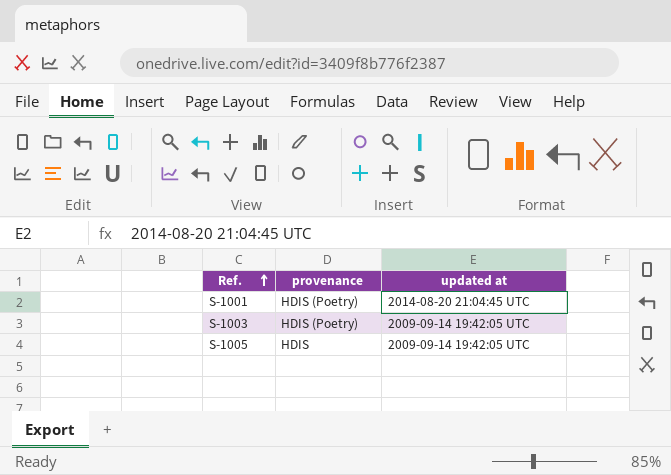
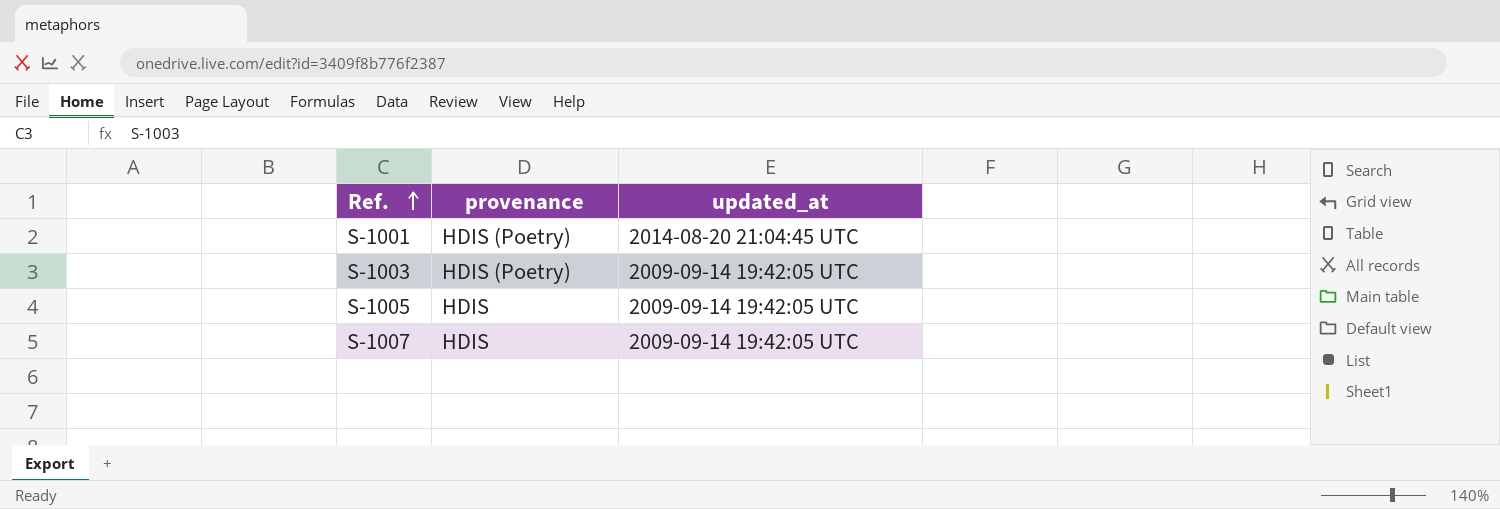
column name: updated at -> updated_at
row S-1007: none -> HDIS | 2009-09-14 19:42:05 UTC

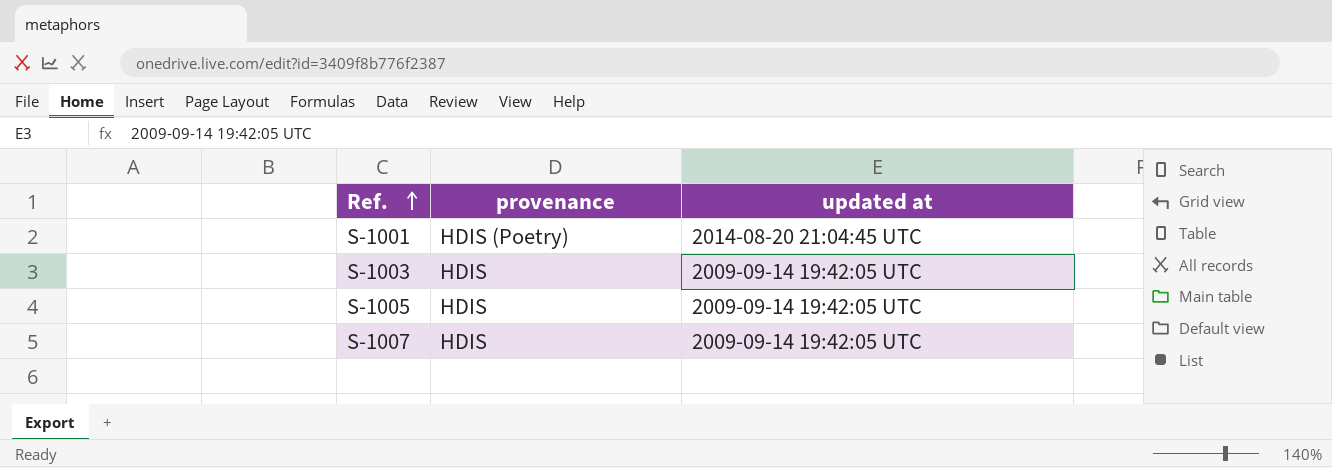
column name: updated_at -> updated at
S-1003 | provenance: HDIS (Poetry) -> HDIS

